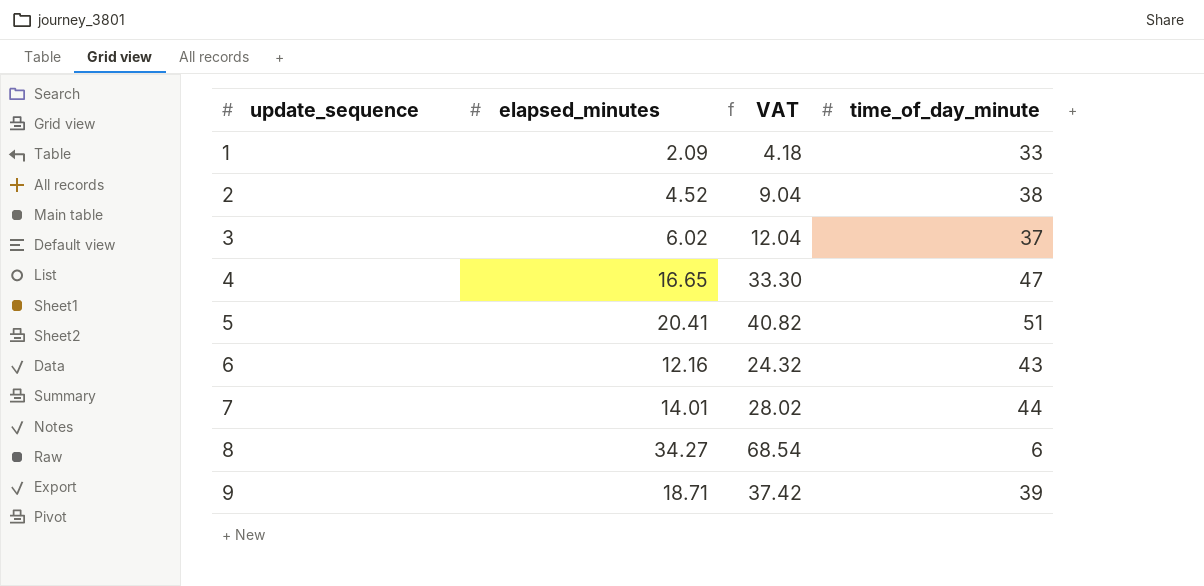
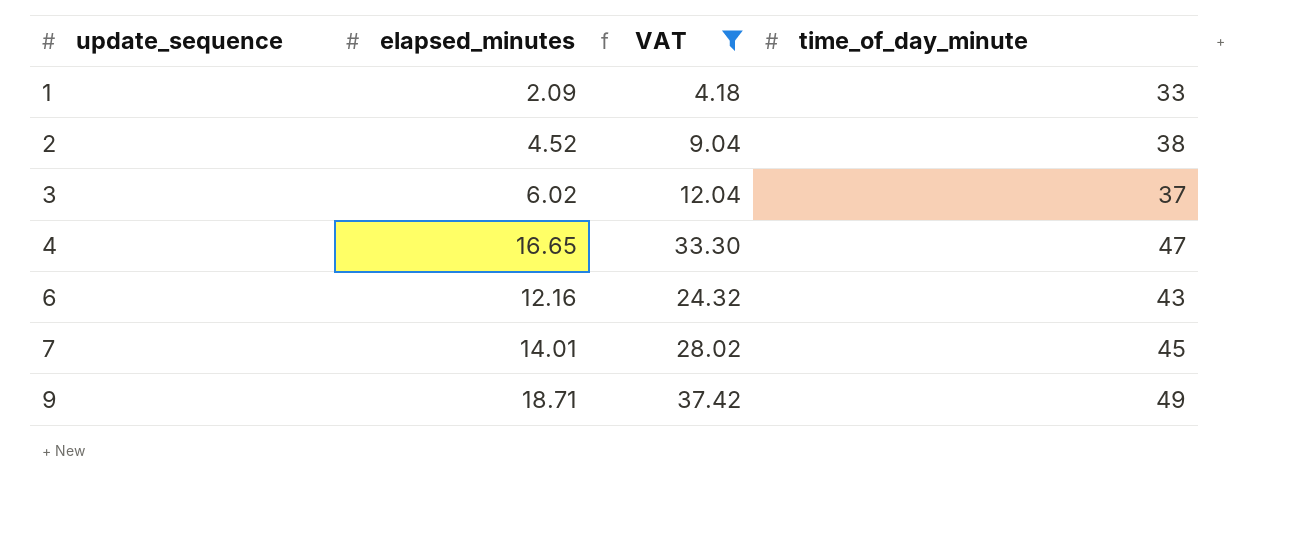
filter: none -> VAT <= 37.42
7 | time_of_day_minute: 44 -> 45
9 | time_of_day_minute: 39 -> 49

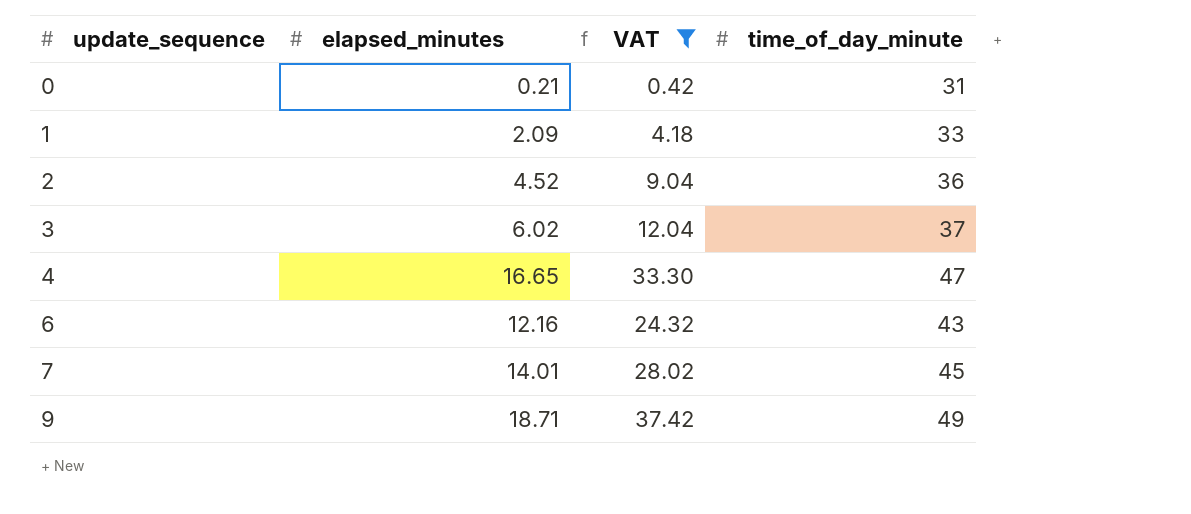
row 0: none -> 0.21 | 0.42 | 31
2 | time_of_day_minute: 38 -> 36

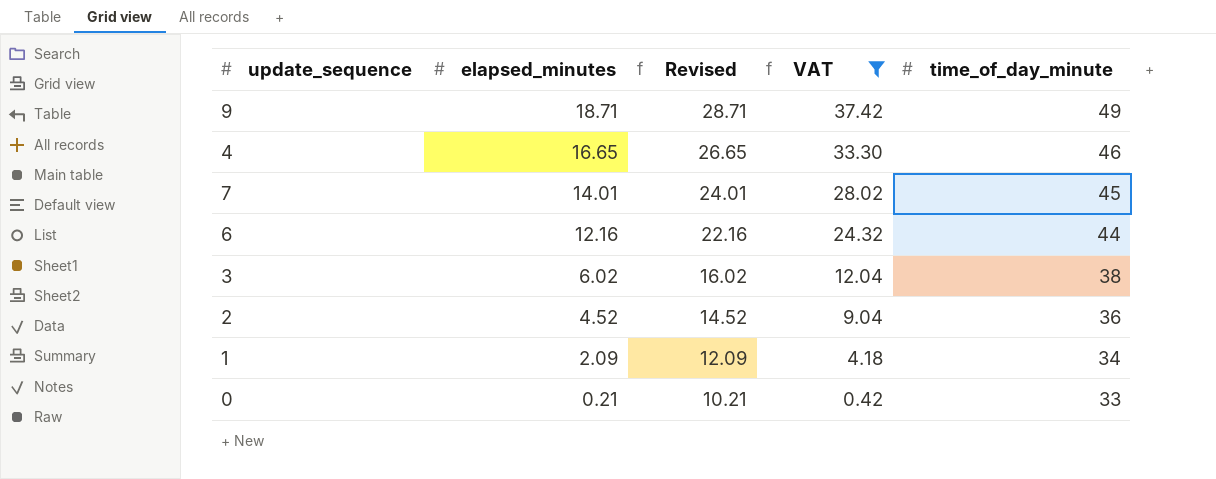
row order: update_sequence ascending -> elapsed_minutes descending
column Revised | formula: none -> [elapsed_minutes] + 10
4 | time_of_day_minute: 47 -> 46
6 | time_of_day_minute: 43 -> 44
3 | time_of_day_minute: 37 -> 38
1 | time_of_day_minute: 33 -> 34
0 | time_of_day_minute: 31 -> 33

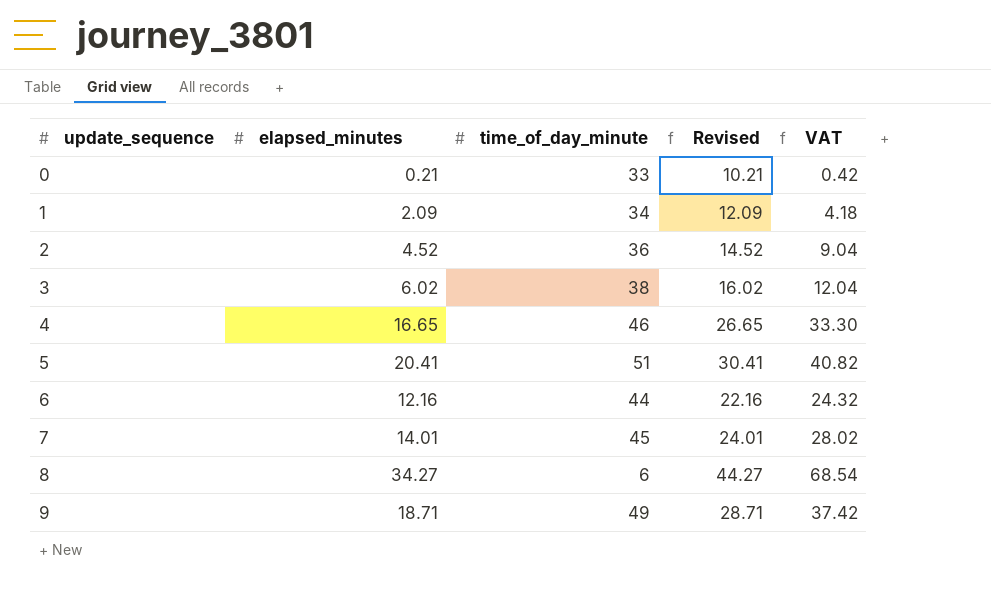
filter: VAT <= 37.42 -> none
row order: elapsed_minutes descending -> update_sequence ascending
column time_of_day_minute | position: 5 -> 3

